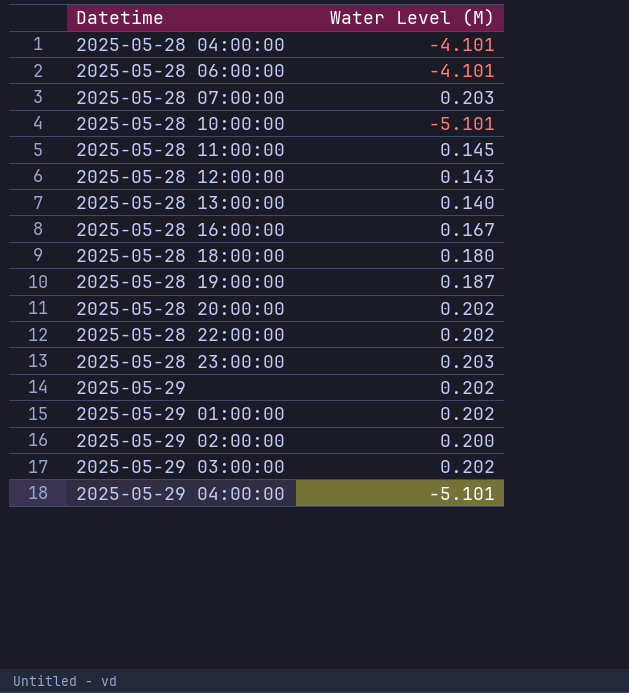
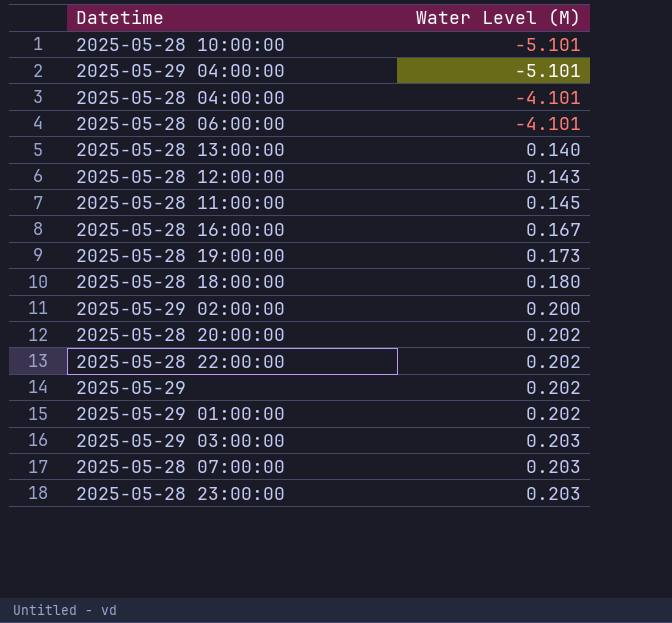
row order: Datetime ascending -> Water Level (M) ascending
2025-05-28 19:00:00 | Water Level (M): 0.187 -> 0.173
2025-05-29 03:00:00 | Water Level (M): 0.202 -> 0.203

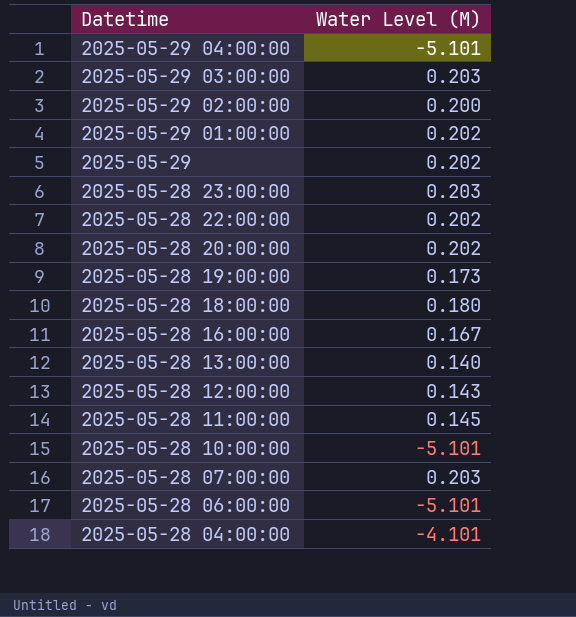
row order: Water Level (M) ascending -> Datetime descending
2025-05-28 06:00:00 | Water Level (M): -4.101 -> -5.101

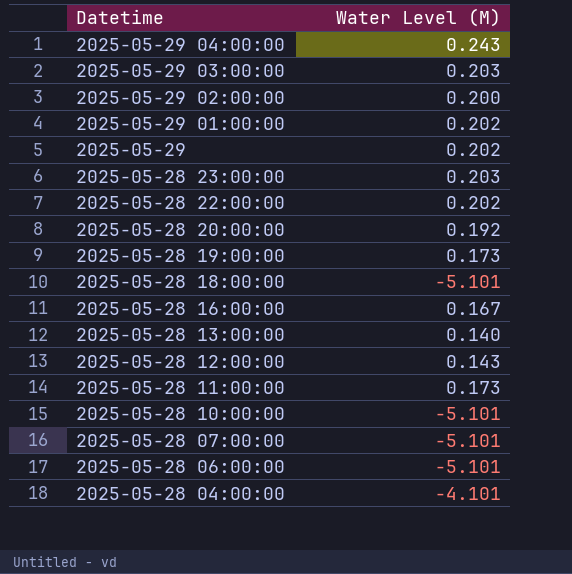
2025-05-29 04:00:00 | Water Level (M): -5.101 -> 0.243
2025-05-28 20:00:00 | Water Level (M): 0.202 -> 0.192
2025-05-28 18:00:00 | Water Level (M): 0.180 -> -5.101
2025-05-28 11:00:00 | Water Level (M): 0.145 -> 0.173
2025-05-28 07:00:00 | Water Level (M): 0.203 -> -5.101

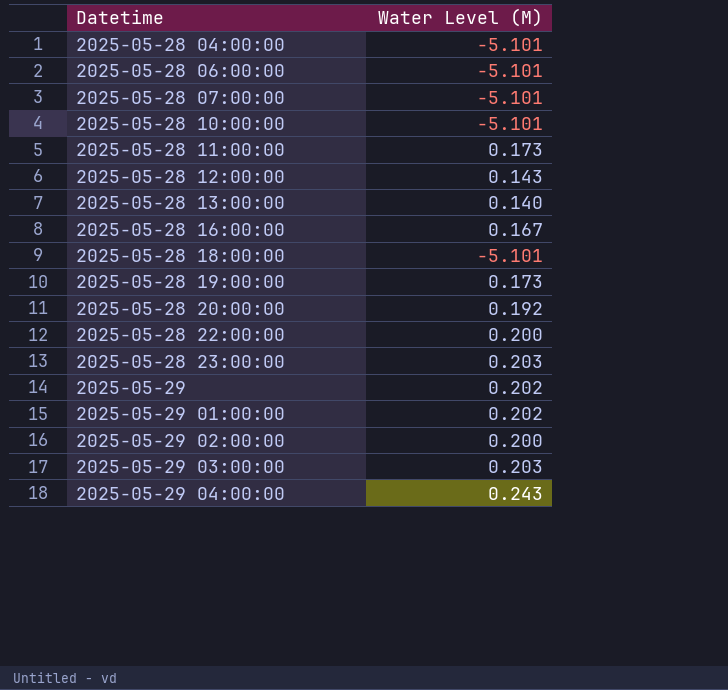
row order: Datetime descending -> Datetime ascending
2025-05-28 04:00:00 | Water Level (M): -4.101 -> -5.101
2025-05-28 22:00:00 | Water Level (M): 0.202 -> 0.200

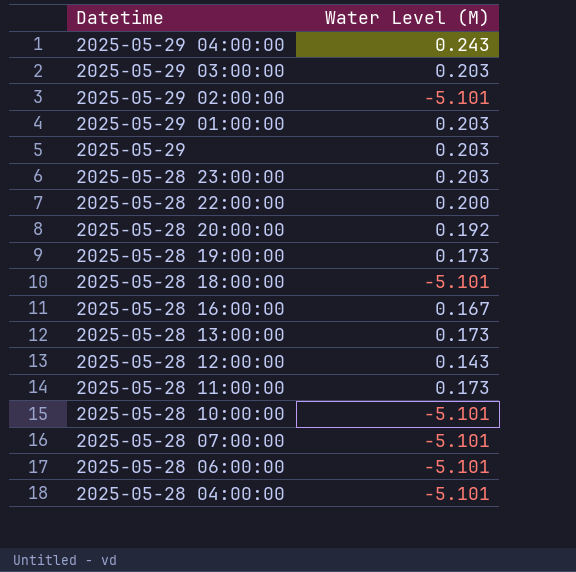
row order: Datetime ascending -> Datetime descending
2025-05-29 02:00:00 | Water Level (M): 0.200 -> -5.101
2025-05-29 01:00:00 | Water Level (M): 0.202 -> 0.203
2025-05-29 | Water Level (M): 0.202 -> 0.203
2025-05-28 13:00:00 | Water Level (M): 0.140 -> 0.173

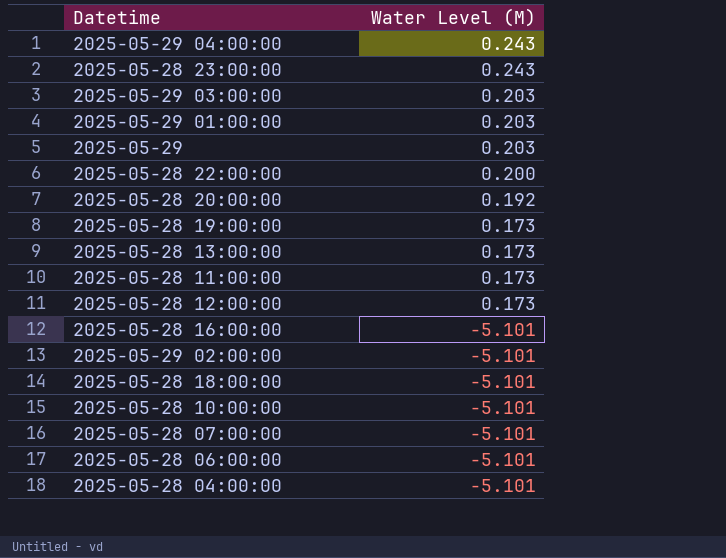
row order: Datetime descending -> Water Level (M) descending
2025-05-28 23:00:00 | Water Level (M): 0.203 -> 0.243
2025-05-28 12:00:00 | Water Level (M): 0.143 -> 0.173
2025-05-28 16:00:00 | Water Level (M): 0.167 -> -5.101

